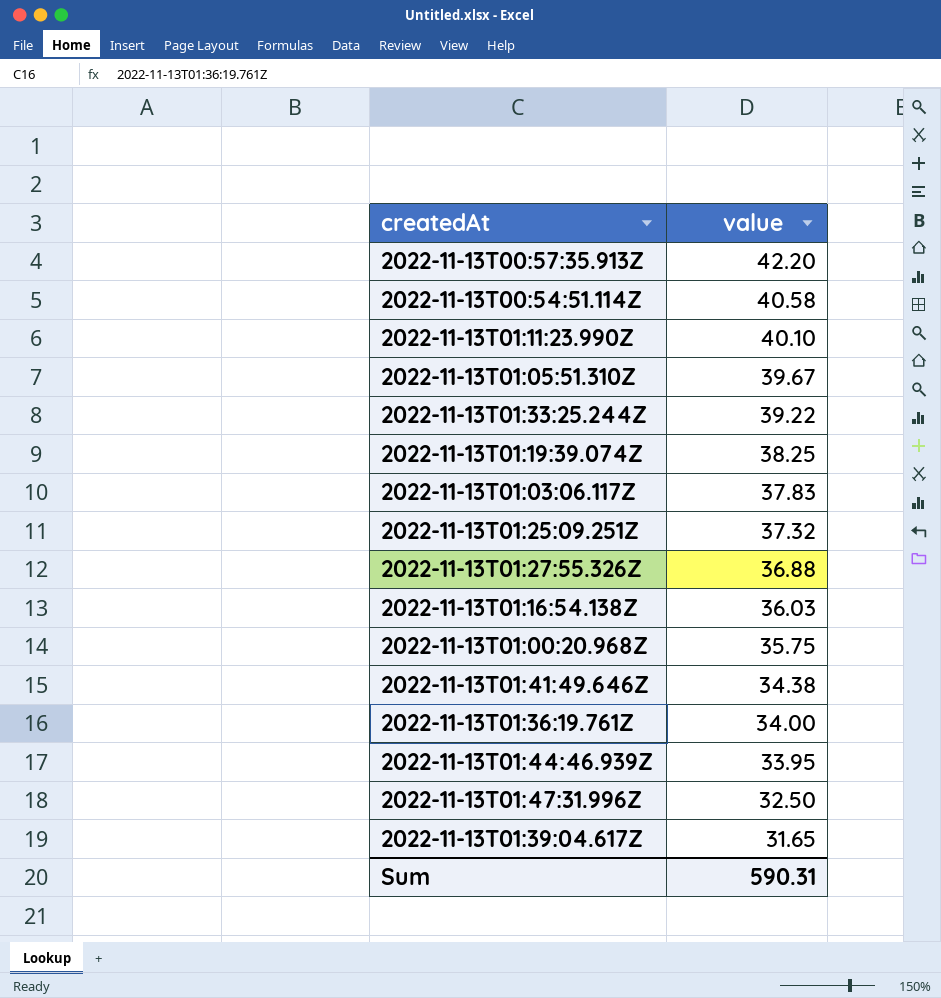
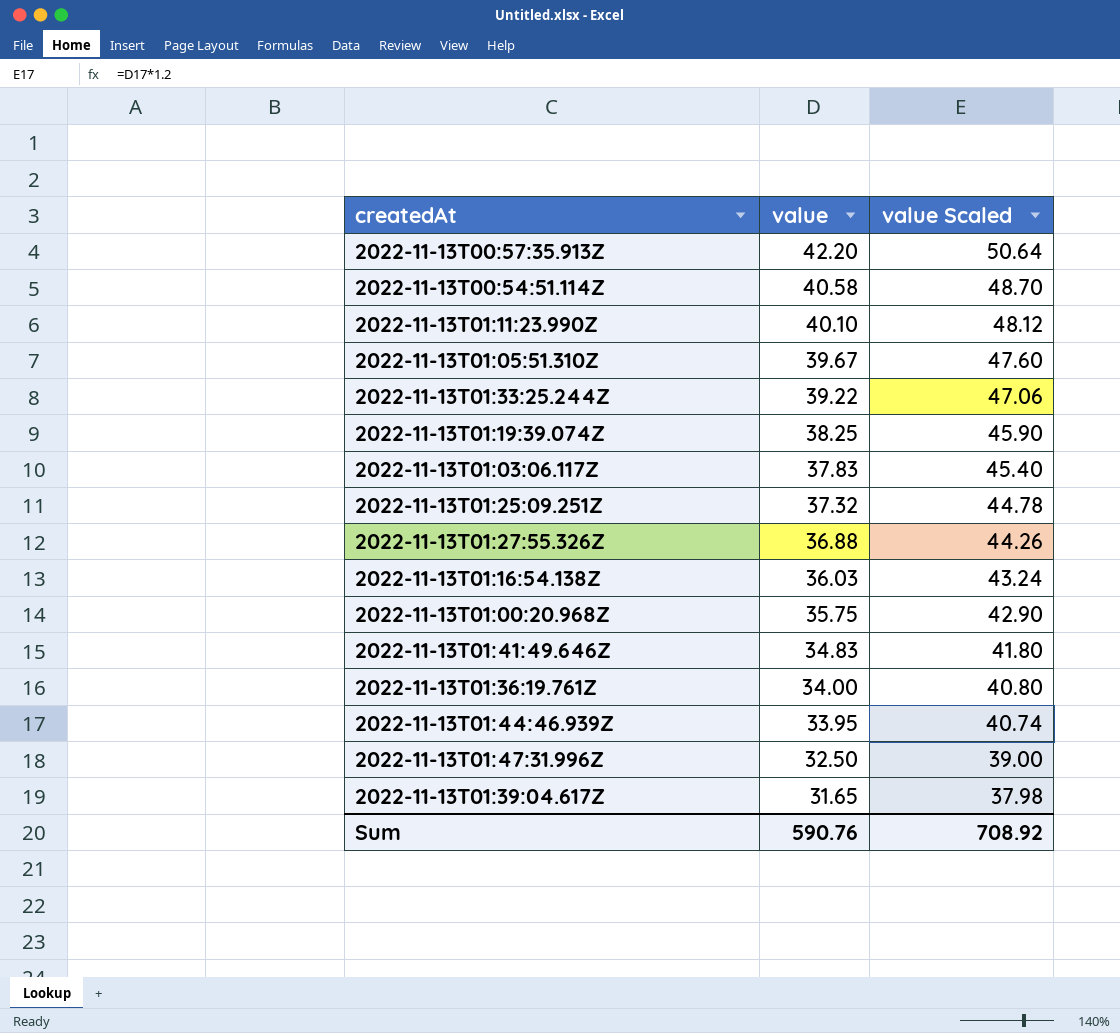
column value Scaled | formula: none -> [value] * 1.2
2022-11-13T01:41:49.646Z | value: 34.38 -> 34.83
Sum | value: 590.31 -> 590.76

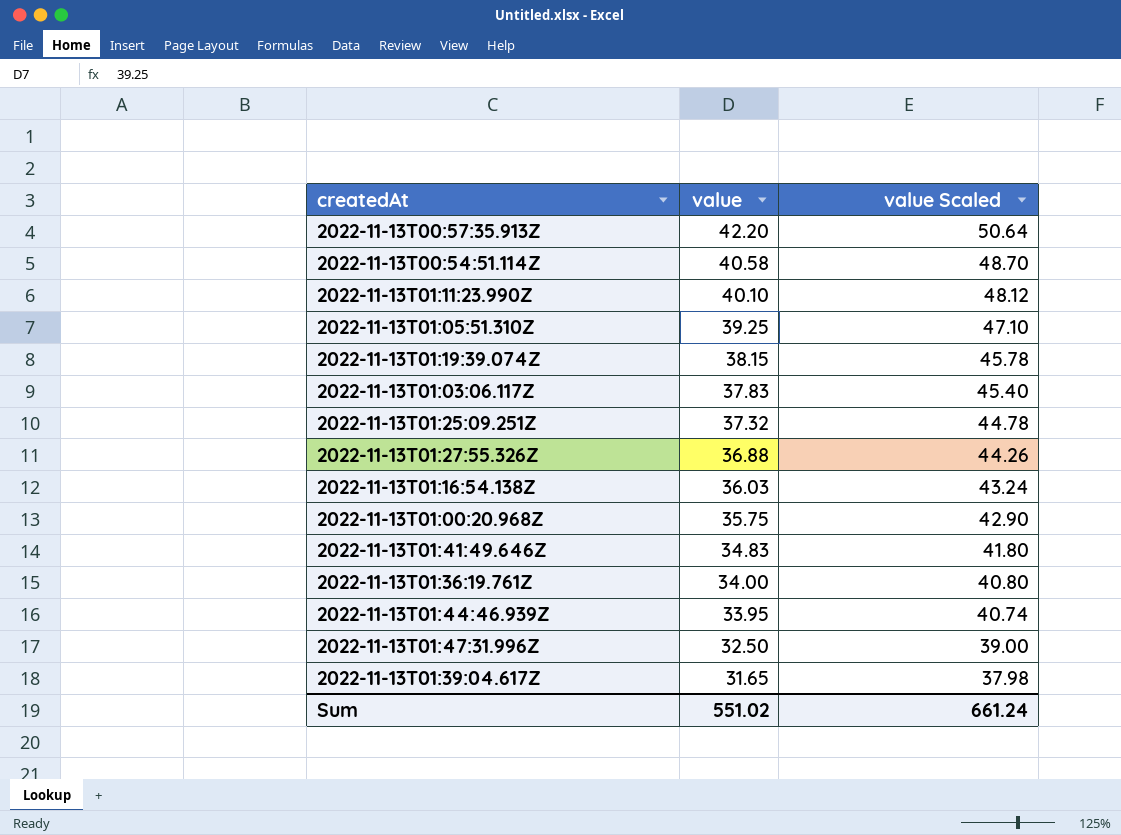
row 2022-11-13T01:33:25.244Z: 39.22 | 47.06 -> none
2022-11-13T01:05:51.310Z | value: 39.67 -> 39.25
2022-11-13T01:05:51.310Z | value Scaled: 47.60 -> 47.10
2022-11-13T01:19:39.074Z | value: 38.25 -> 38.15
2022-11-13T01:19:39.074Z | value Scaled: 45.90 -> 45.78
Sum | value: 590.76 -> 551.02
Sum | value Scaled: 708.92 -> 661.24

